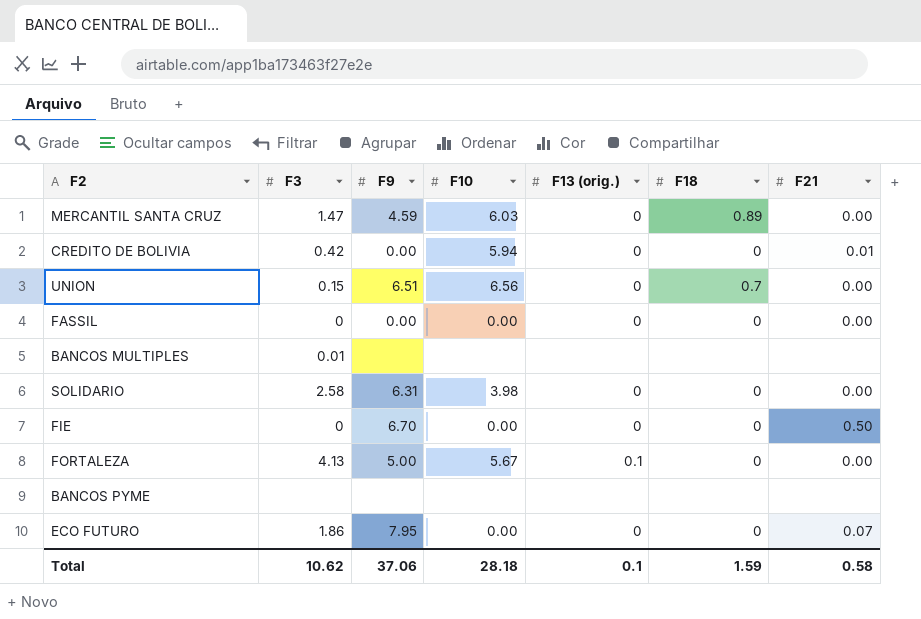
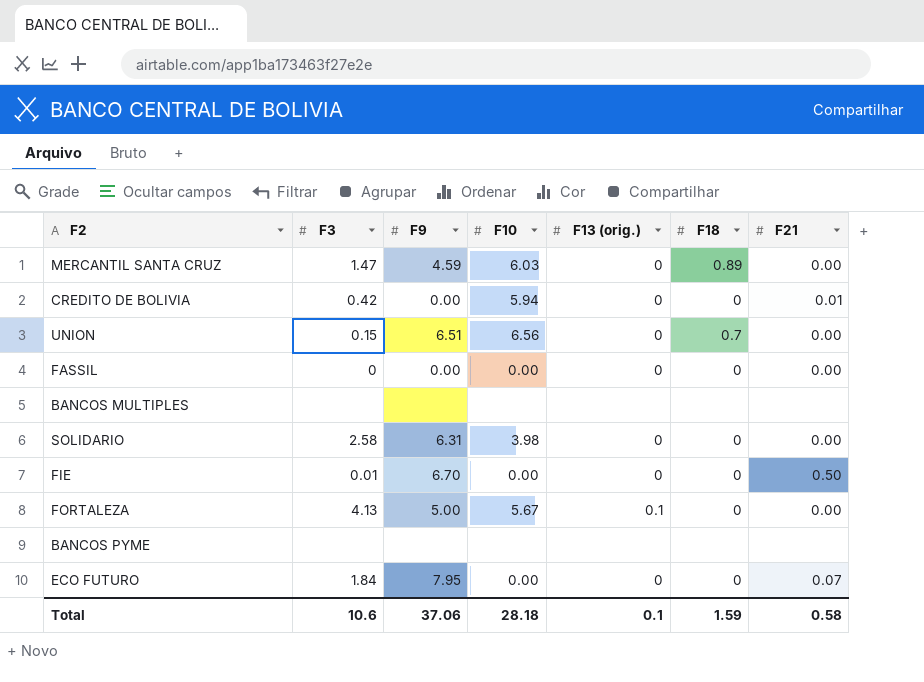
BANCOS MULTIPLES | F3: 0.01 -> none
FIE | F3: 0 -> 0.01
ECO FUTURO | F3: 1.86 -> 1.84
Total | F3: 10.62 -> 10.6

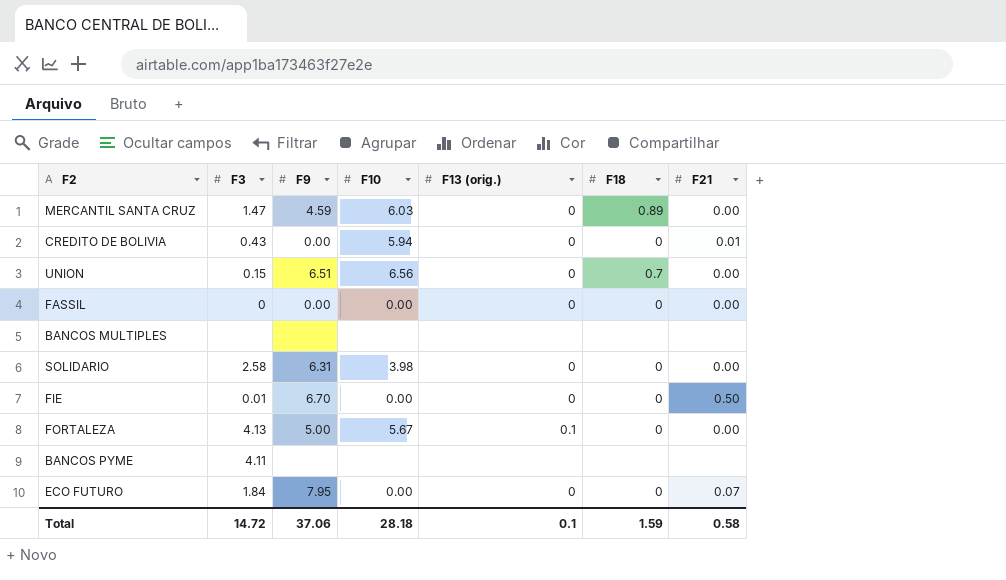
CREDITO DE BOLIVIA | F3: 0.42 -> 0.43
BANCOS PYME | F3: none -> 4.11
Total | F3: 10.6 -> 14.72

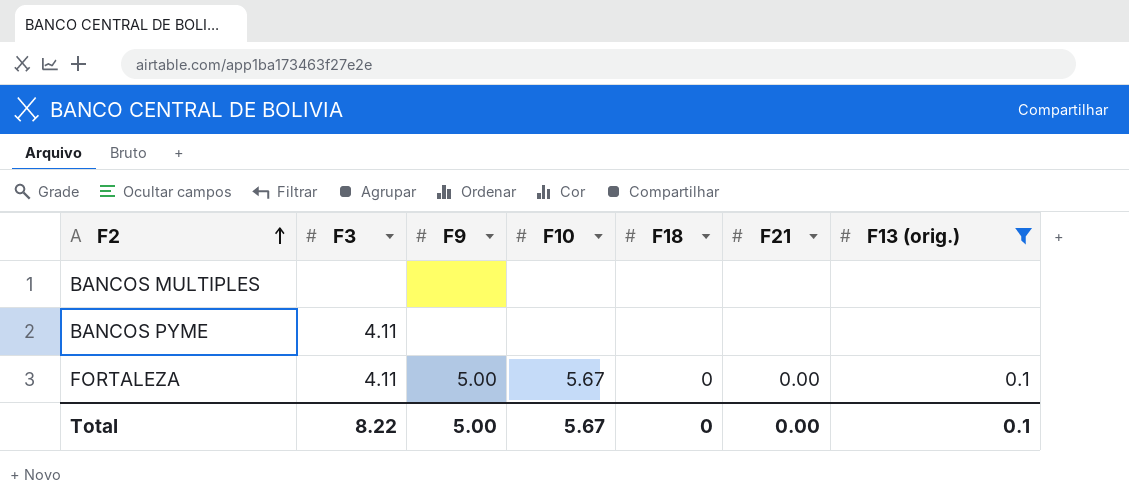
filter: none -> F13 (orig.) != 0
row order: none -> F2 ascending
column F13 (orig.) | position: 5 -> 7
FORTALEZA | F3: 4.13 -> 4.11
Total | F3: 14.72 -> 8.22
Total | F9: 37.06 -> 5.00
Total | F10: 28.18 -> 5.67
Total | F18: 1.59 -> 0
Total | F21: 0.58 -> 0.00

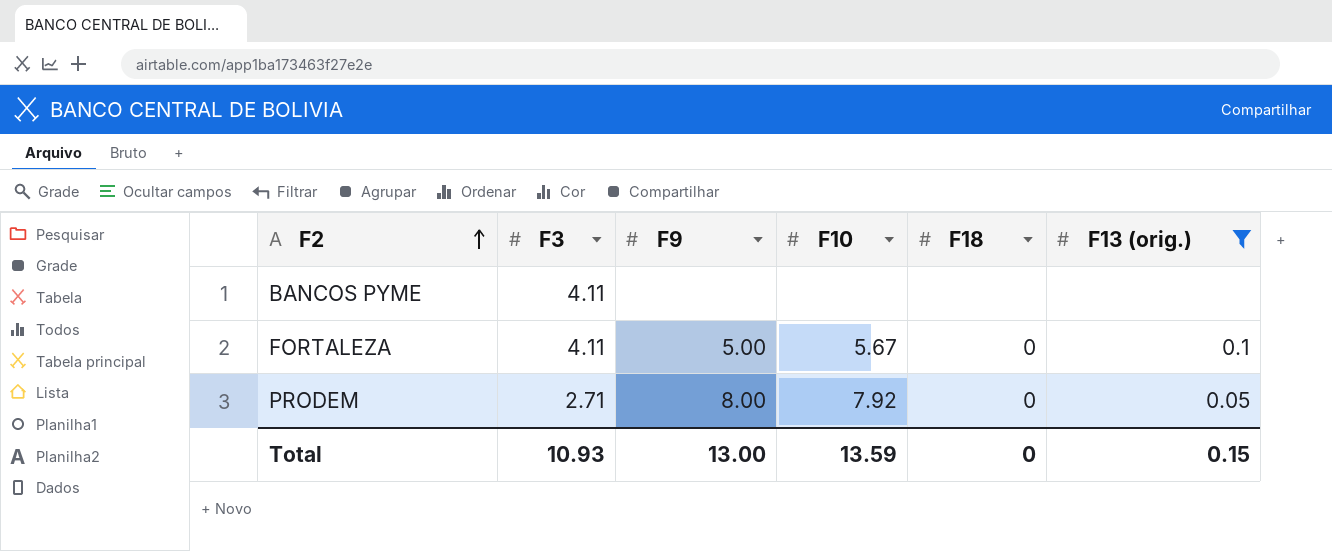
column F21 | position: 6 -> none
row BANCOS MULTIPLES: none | none | none | none | none | none -> none
row PRODEM: none -> 2.71 | 8.00 | 7.92 | 0 | 0.05
Total | F3: 8.22 -> 10.93
Total | F9: 5.00 -> 13.00
Total | F10: 5.67 -> 13.59
Total | F13 (orig.): 0.1 -> 0.15

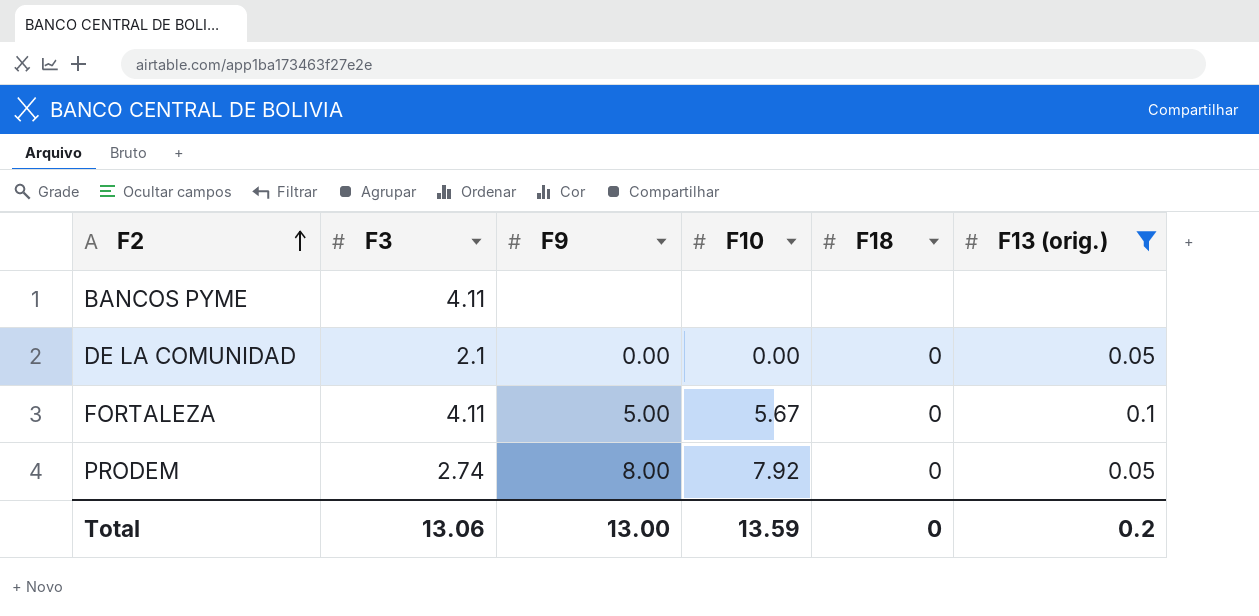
row DE LA COMUNIDAD: none -> 2.1 | 0.00 | 0.00 | 0 | 0.05
PRODEM | F3: 2.71 -> 2.74
Total | F3: 10.93 -> 13.06
Total | F13 (orig.): 0.15 -> 0.2

